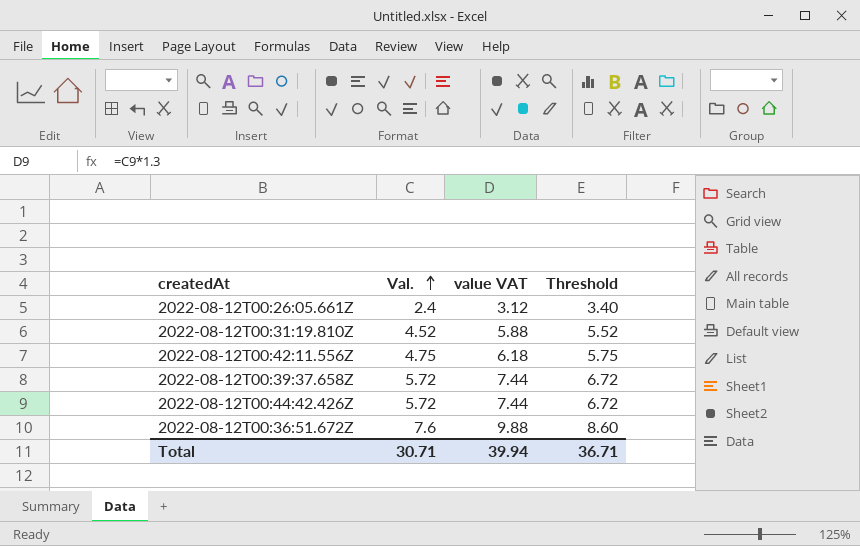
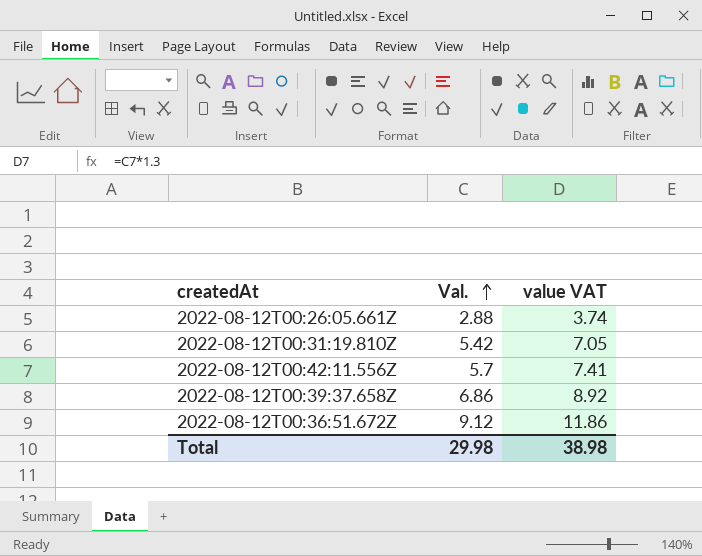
column Threshold | formula: [Val.] + 1 -> none
row 2022-08-12T00:44:42.426Z: 5.72 | 7.44 | 6.72 -> none
2022-08-12T00:26:05.661Z | Val.: 2.4 -> 2.88
2022-08-12T00:26:05.661Z | value VAT: 3.12 -> 3.74
2022-08-12T00:31:19.810Z | Val.: 4.52 -> 5.42
2022-08-12T00:31:19.810Z | value VAT: 5.88 -> 7.05
2022-08-12T00:42:11.556Z | Val.: 4.75 -> 5.7
2022-08-12T00:42:11.556Z | value VAT: 6.18 -> 7.41
2022-08-12T00:39:37.658Z | Val.: 5.72 -> 6.86
2022-08-12T00:39:37.658Z | value VAT: 7.44 -> 8.92
2022-08-12T00:36:51.672Z | Val.: 7.6 -> 9.12
2022-08-12T00:36:51.672Z | value VAT: 9.88 -> 11.86
Total | Val.: 30.71 -> 29.98
Total | value VAT: 39.94 -> 38.98

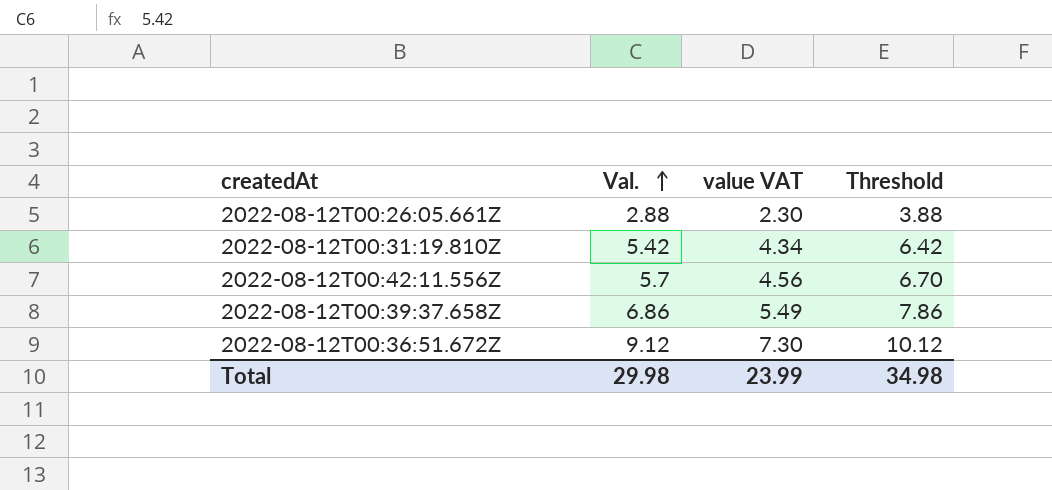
column value VAT | formula: [Val.] * 1.3 -> [Val.] * 0.8
column Threshold | formula: none -> [Val.] + 1
Total | value VAT: 38.98 -> 23.99

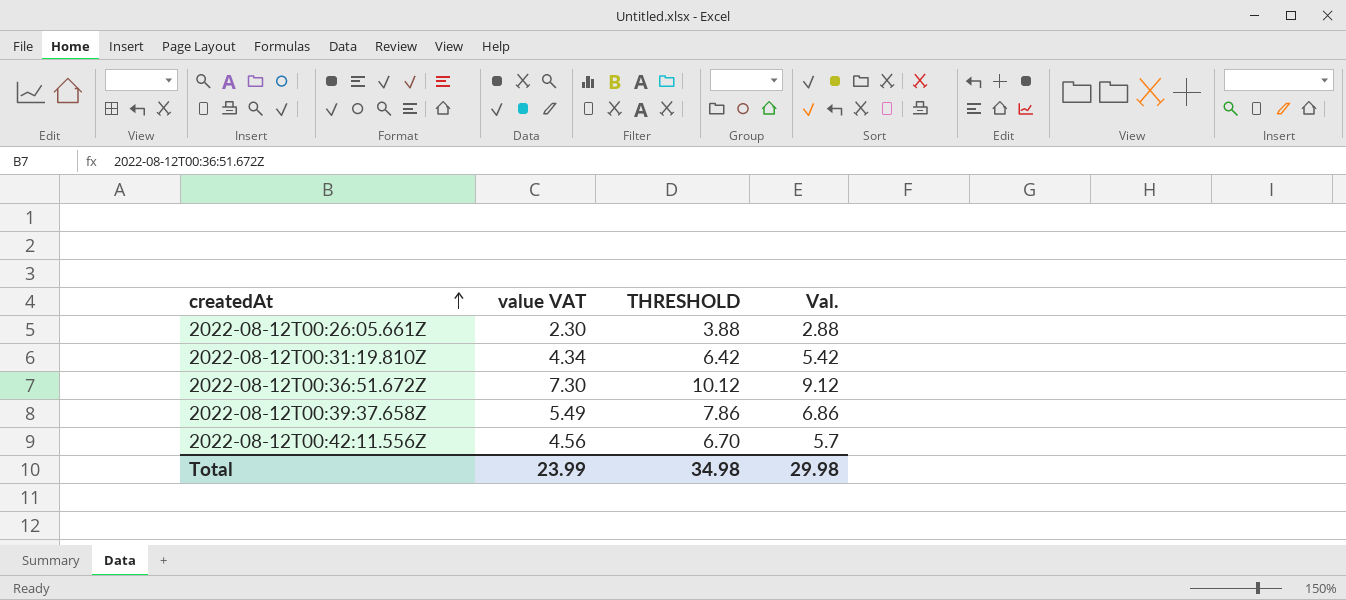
row order: Val. ascending -> createdAt ascending
column name: Threshold -> THRESHOLD
column Val. | position: 2 -> 4

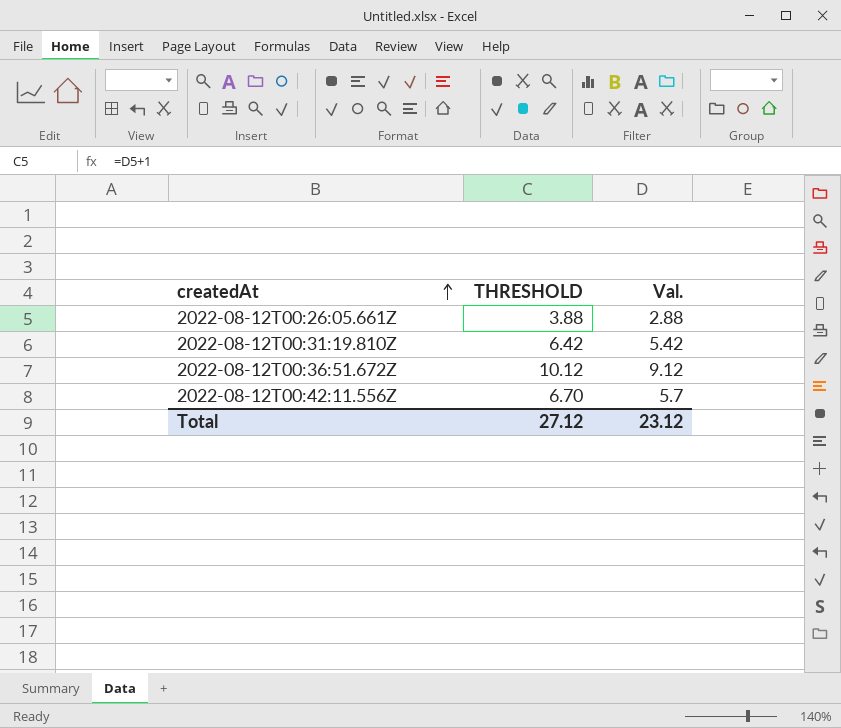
column value VAT | formula: [Val.] * 0.8 -> none
row 2022-08-12T00:39:37.658Z: 5.49 | 7.86 | 6.86 -> none
Total | THRESHOLD: 34.98 -> 27.12
Total | Val.: 29.98 -> 23.12

